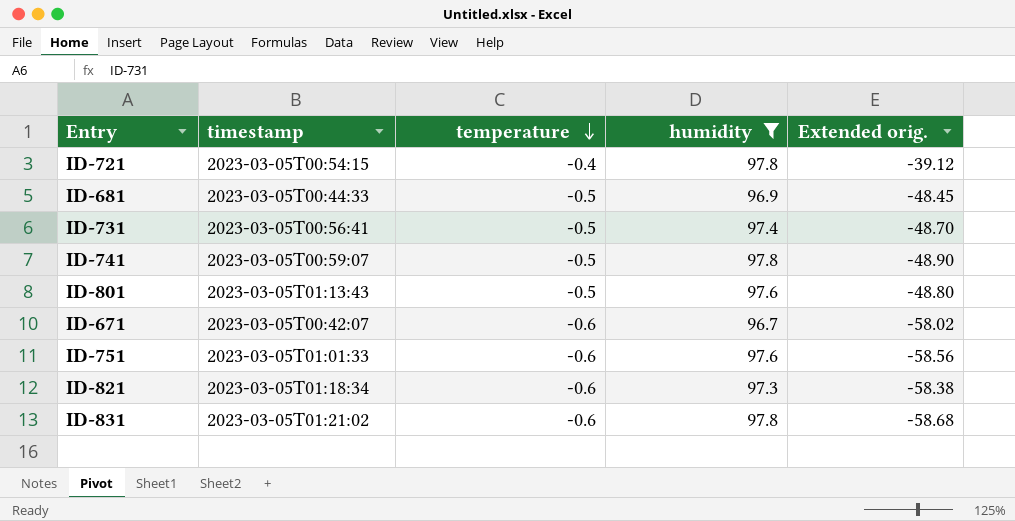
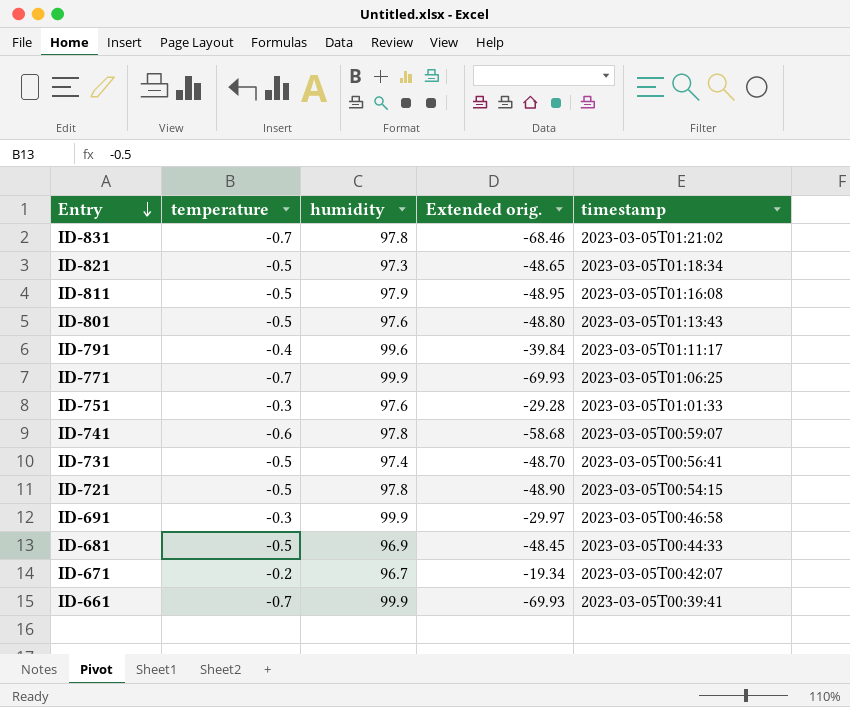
filter: humidity <= 97.8 -> none
row order: temperature descending -> Entry descending
column timestamp | position: 2 -> 5
ID-831 | temperature: -0.6 -> -0.7
ID-831 | Extended orig.: -58.68 -> -68.46
ID-821 | temperature: -0.6 -> -0.5
ID-821 | Extended orig.: -58.38 -> -48.65
ID-751 | temperature: -0.6 -> -0.3
ID-751 | Extended orig.: -58.56 -> -29.28
ID-741 | temperature: -0.5 -> -0.6
ID-741 | Extended orig.: -48.90 -> -58.68
ID-721 | temperature: -0.4 -> -0.5
ID-721 | Extended orig.: -39.12 -> -48.90
ID-671 | temperature: -0.6 -> -0.2
ID-671 | Extended orig.: -58.02 -> -19.34

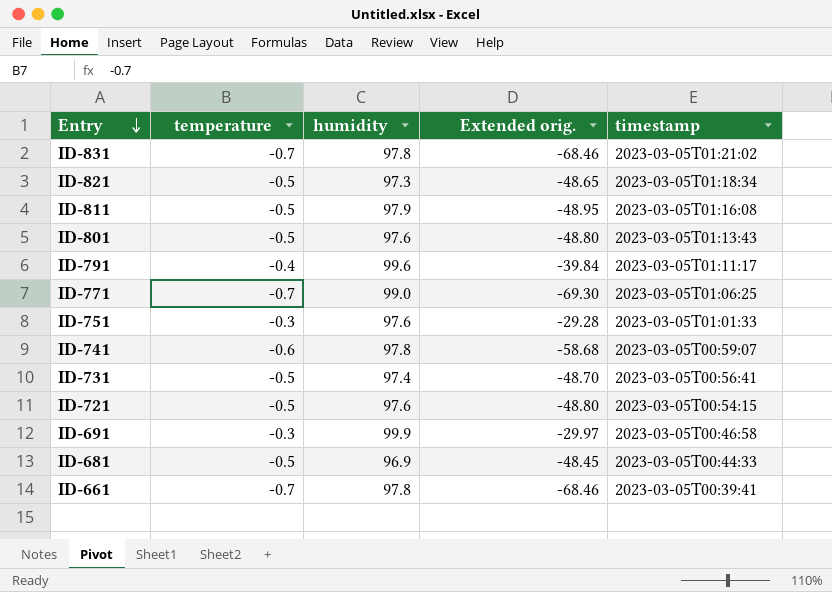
row ID-671: -0.2 | 96.7 | -19.34 | 2023-03-05T00:42:07 -> none
ID-771 | humidity: 99.9 -> 99.0
ID-771 | Extended orig.: -69.93 -> -69.30
ID-721 | humidity: 97.8 -> 97.6
ID-721 | Extended orig.: -48.90 -> -48.80
ID-661 | humidity: 99.9 -> 97.8
ID-661 | Extended orig.: -69.93 -> -68.46

